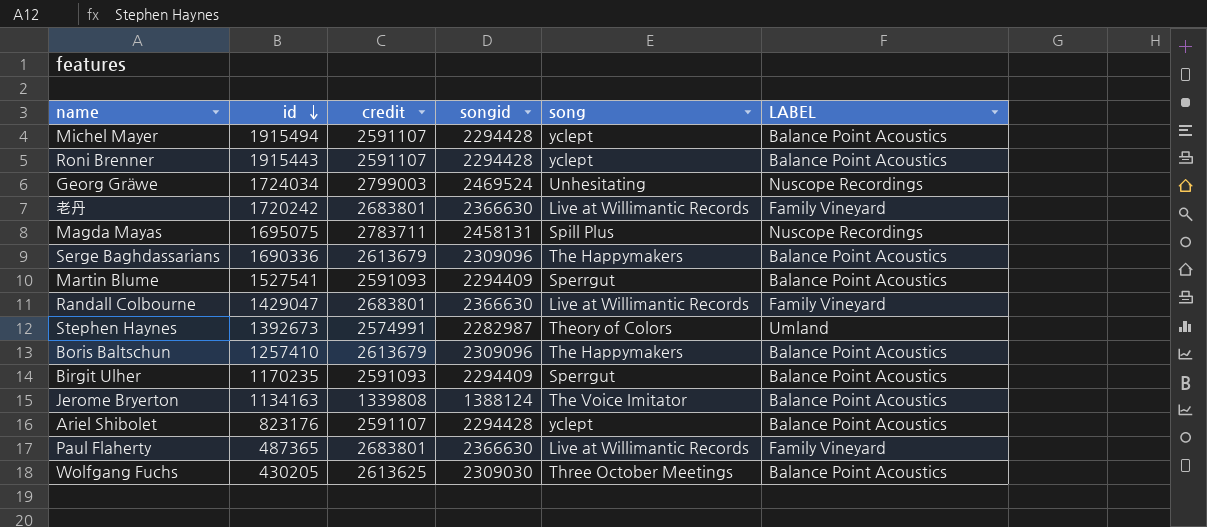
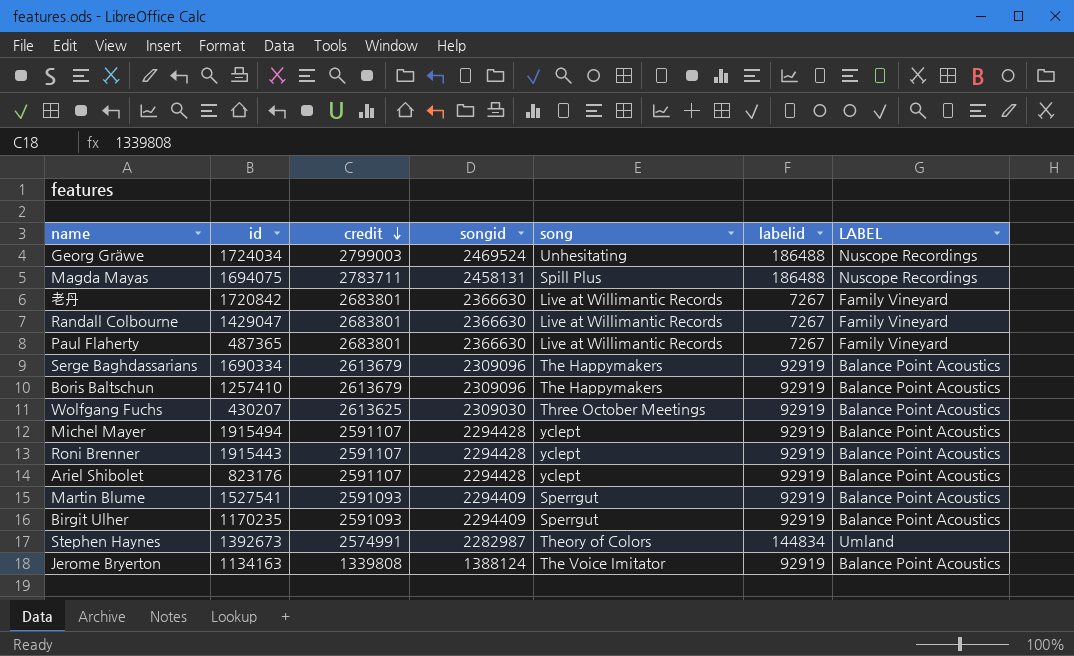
row order: id descending -> credit descending
column labelid | position: none -> 6
Magda Mayas | id: 1695075 -> 1694075
老丹 | id: 1720242 -> 1720842
Serge Baghdassarians | id: 1690336 -> 1690334
Wolfgang Fuchs | id: 430205 -> 430207

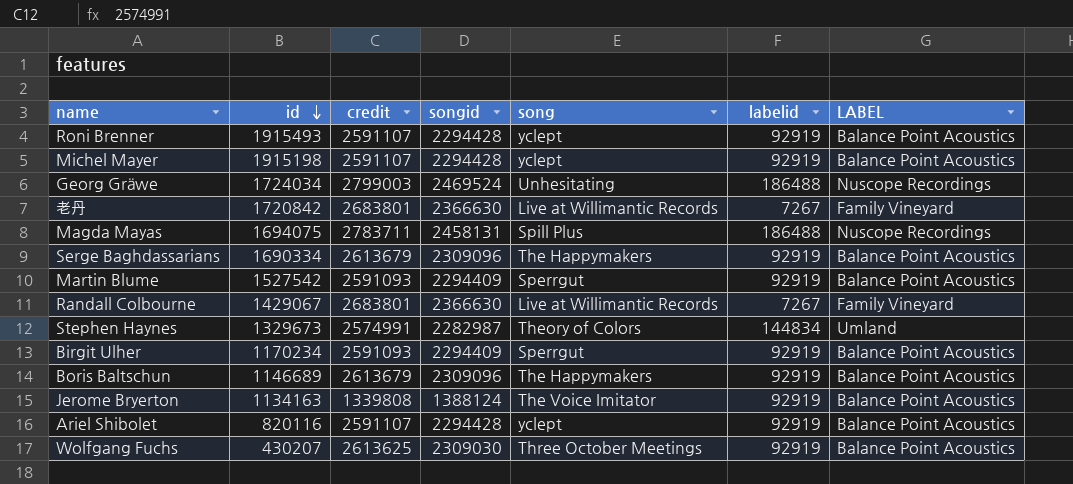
row order: credit descending -> id descending
row Paul Flaherty: 487365 | 2683801 | 2366630 | Live at Willimantic Records | 7267 | Family Vineyard -> none
Roni Brenner | id: 1915443 -> 1915493
Michel Mayer | id: 1915494 -> 1915198
Martin Blume | id: 1527541 -> 1527542
Randall Colbourne | id: 1429047 -> 1429067
Stephen Haynes | id: 1392673 -> 1329673
Birgit Ulher | id: 1170235 -> 1170234
Boris Baltschun | id: 1257410 -> 1146689
Ariel Shibolet | id: 823176 -> 820116

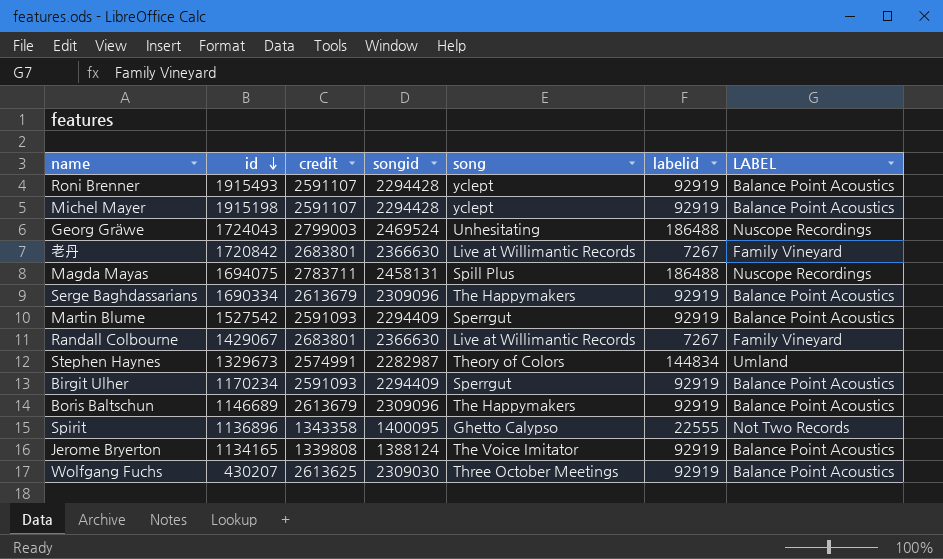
row Ariel Shibolet: 820116 | 2591107 | 2294428 | yclept | 92919 | Balance Point Acoustics -> none
Georg Gräwe | id: 1724034 -> 1724043
row Spirit: none -> 1136896 | 1343358 | 1400095 | Ghetto Calypso | 22555 | Not Two Records
Jerome Bryerton | id: 1134163 -> 1134165

